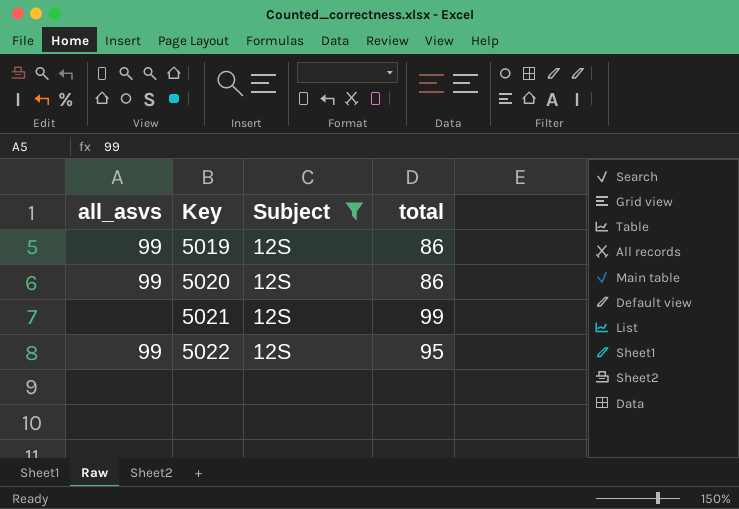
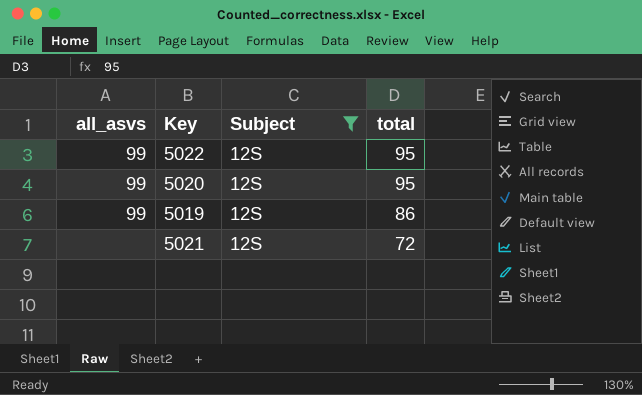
row order: Key ascending -> total descending
5020 | total: 86 -> 95
5021 | total: 99 -> 72

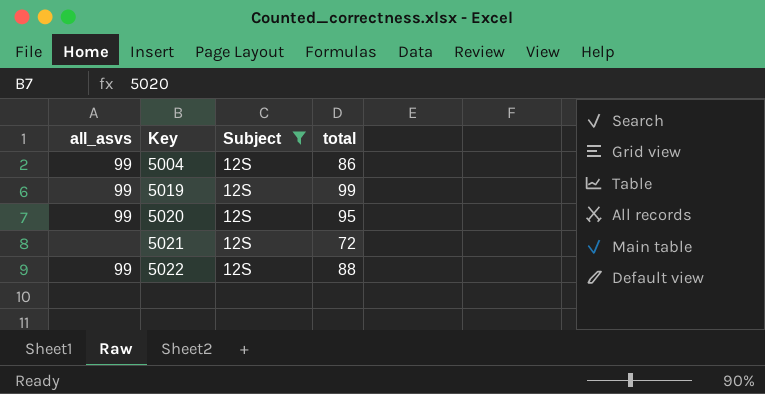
row order: total descending -> Key ascending
row 5004: none -> 99 | 12S | 86
5019 | total: 86 -> 99
5022 | total: 95 -> 88

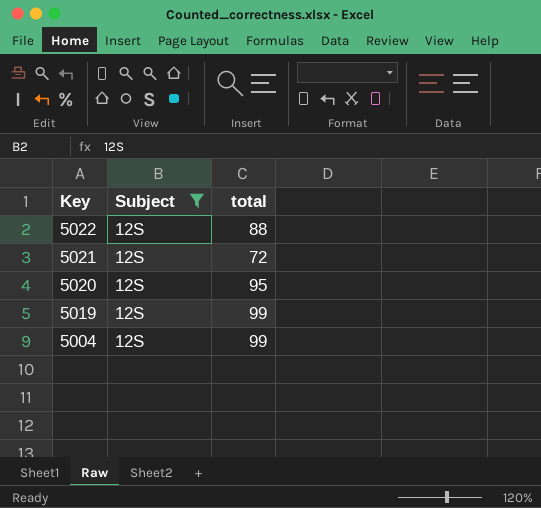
row order: Key ascending -> Key descending
column all_asvs | position: 1 -> none
5004 | total: 86 -> 99

